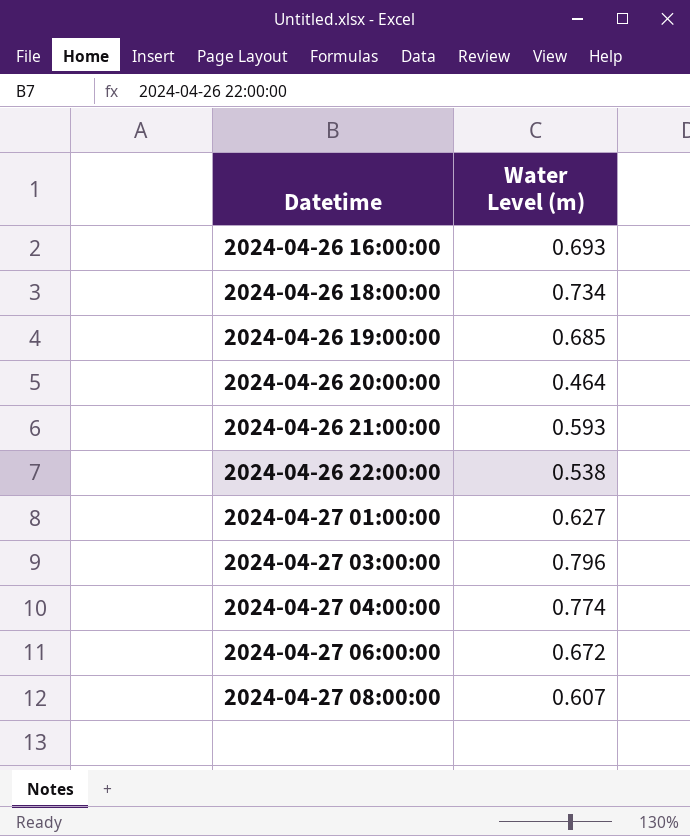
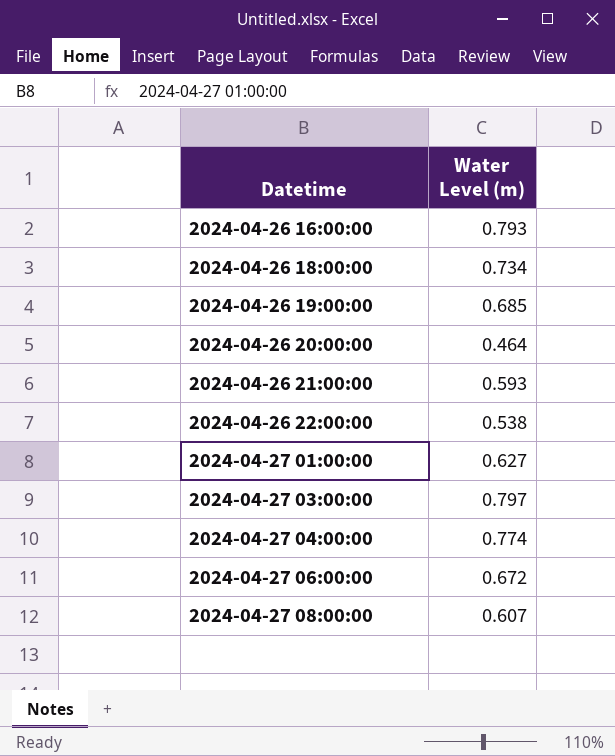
2024-04-26 16:00:00 | Water Level (m): 0.693 -> 0.793
2024-04-27 03:00:00 | Water Level (m): 0.796 -> 0.797

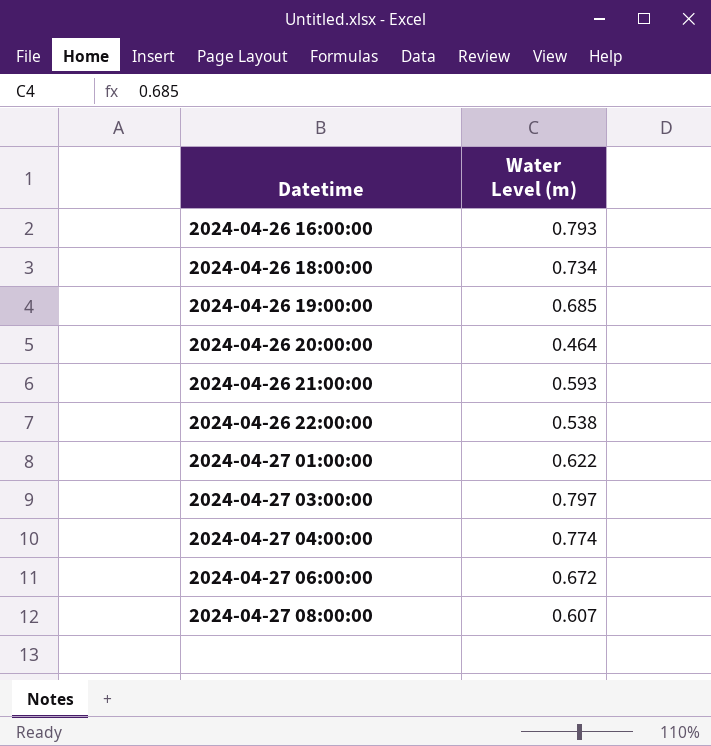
2024-04-27 01:00:00 | Water Level (m): 0.627 -> 0.622

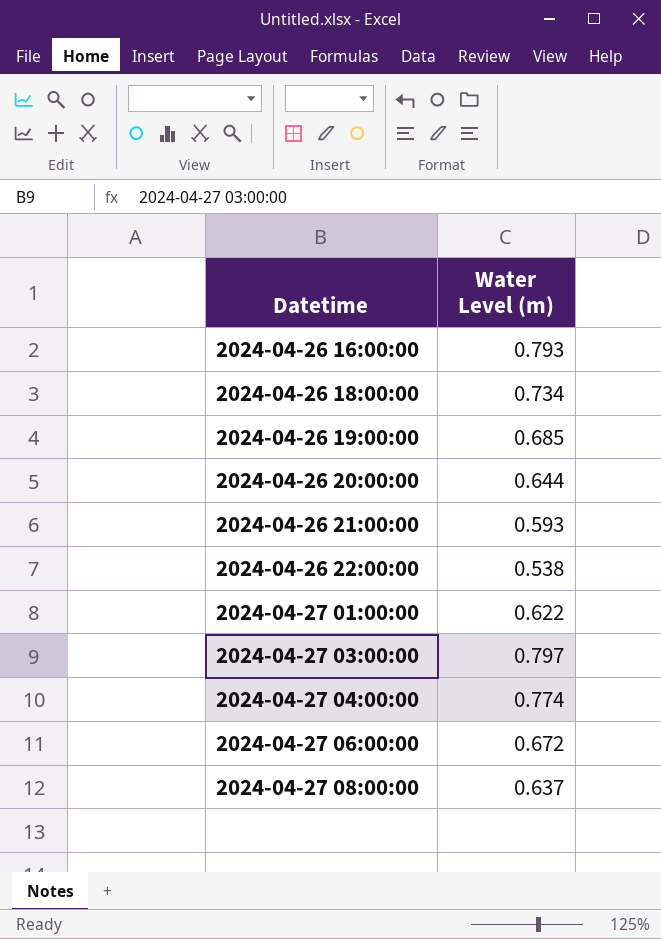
2024-04-26 20:00:00 | Water Level (m): 0.464 -> 0.644
2024-04-27 08:00:00 | Water Level (m): 0.607 -> 0.637

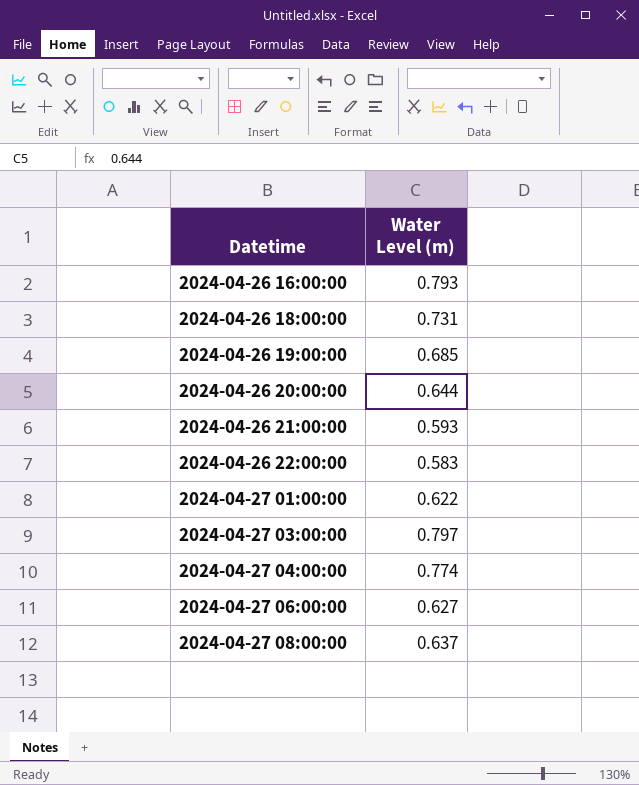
2024-04-26 18:00:00 | Water Level (m): 0.734 -> 0.731
2024-04-26 22:00:00 | Water Level (m): 0.538 -> 0.583
2024-04-27 06:00:00 | Water Level (m): 0.672 -> 0.627

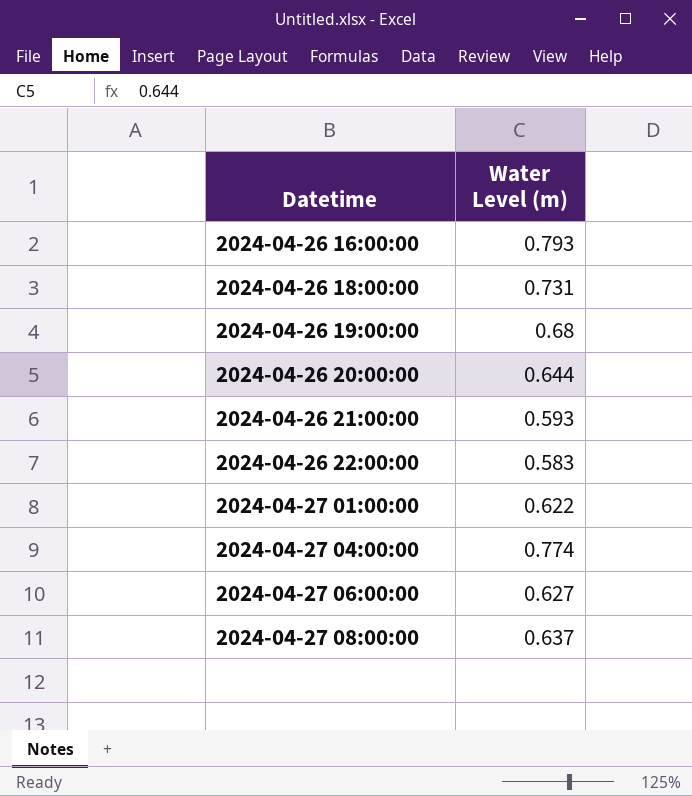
row 2024-04-27 03:00:00: 0.797 -> none
2024-04-26 19:00:00 | Water Level (m): 0.685 -> 0.68

